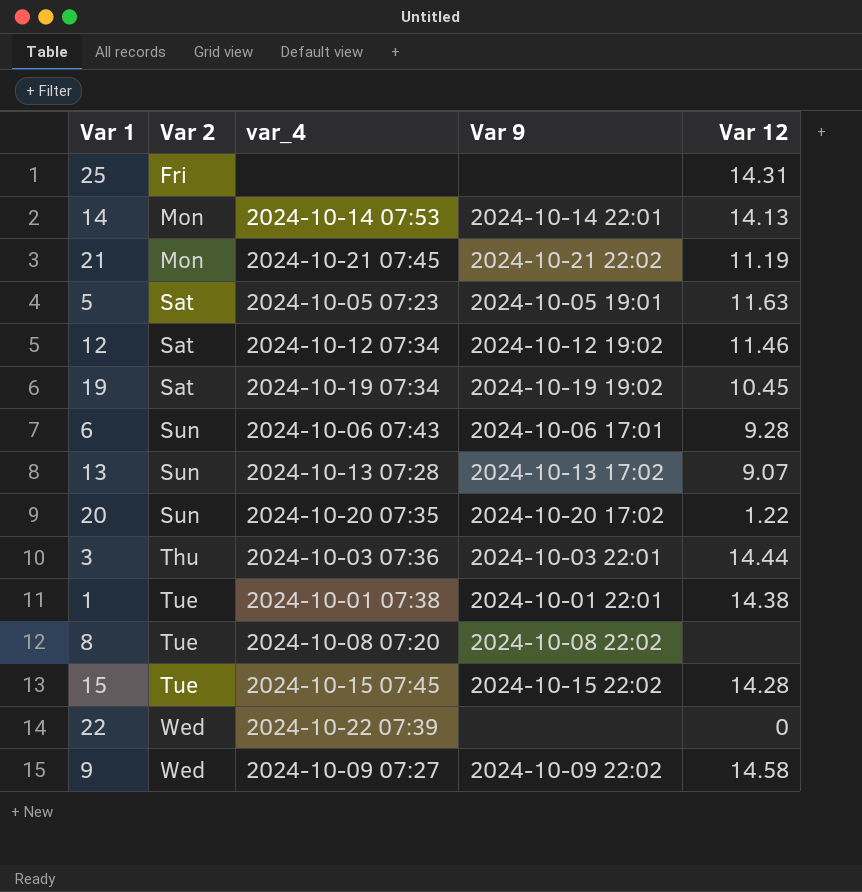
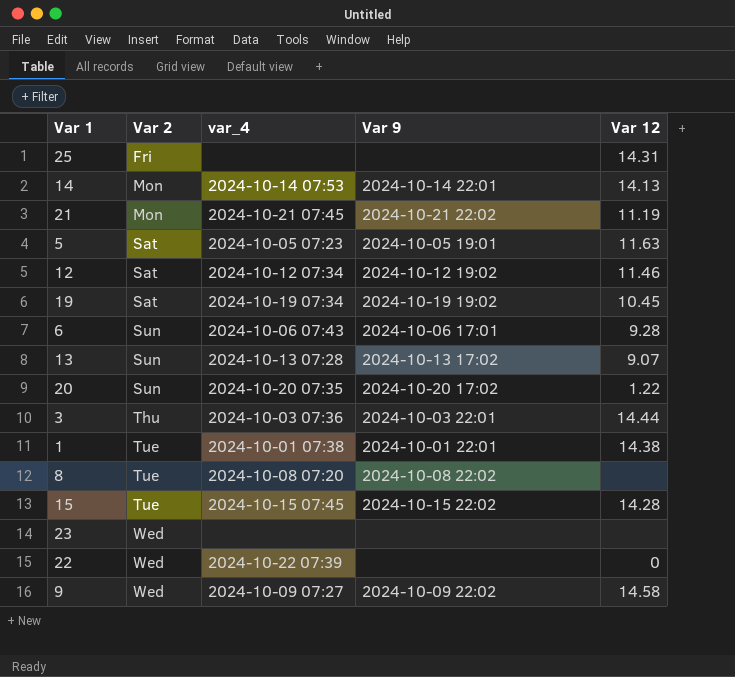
row 23: none -> Wed | none | none | none

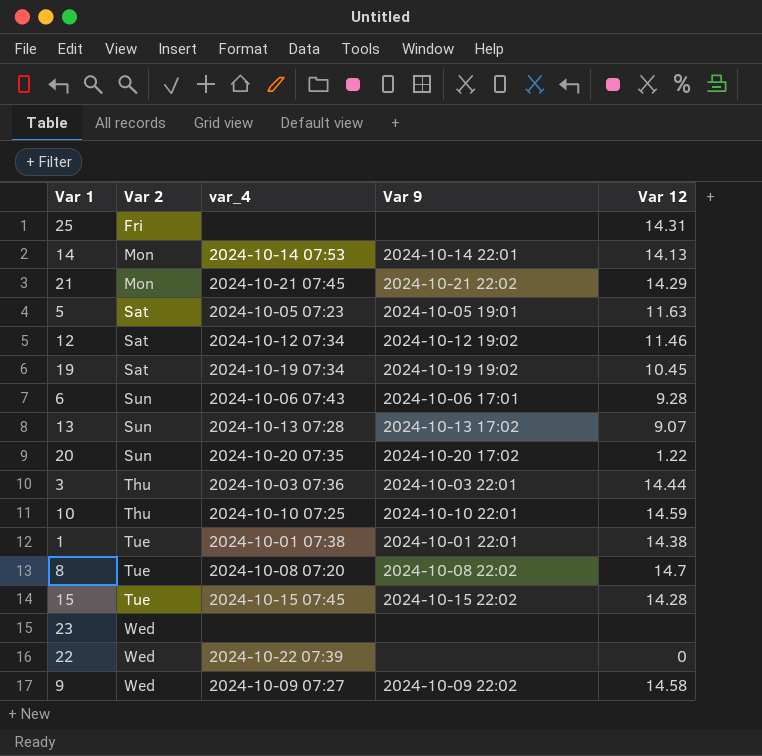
21 | Var 12: 11.19 -> 14.29
row 10: none -> Thu | 2024-10-10 07:25 | 2024-10-10 22:01 | 14.59
8 | Var 12: none -> 14.7

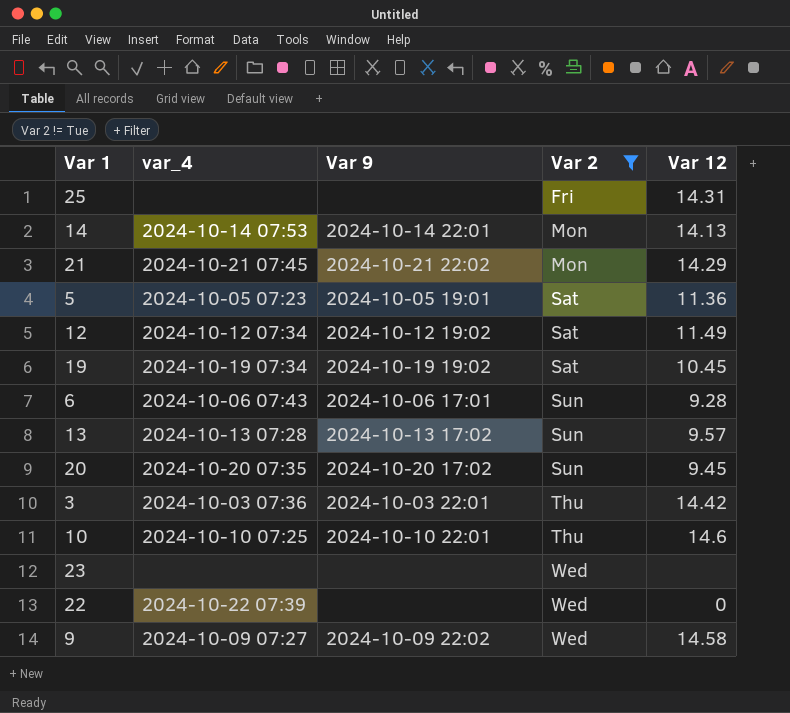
filter: none -> Var 2 != Tue
column Var 2 | position: 2 -> 4
5 | Var 12: 11.63 -> 11.36
12 | Var 12: 11.46 -> 11.49
13 | Var 12: 9.07 -> 9.57
20 | Var 12: 1.22 -> 9.45
3 | Var 12: 14.44 -> 14.42
10 | Var 12: 14.59 -> 14.6

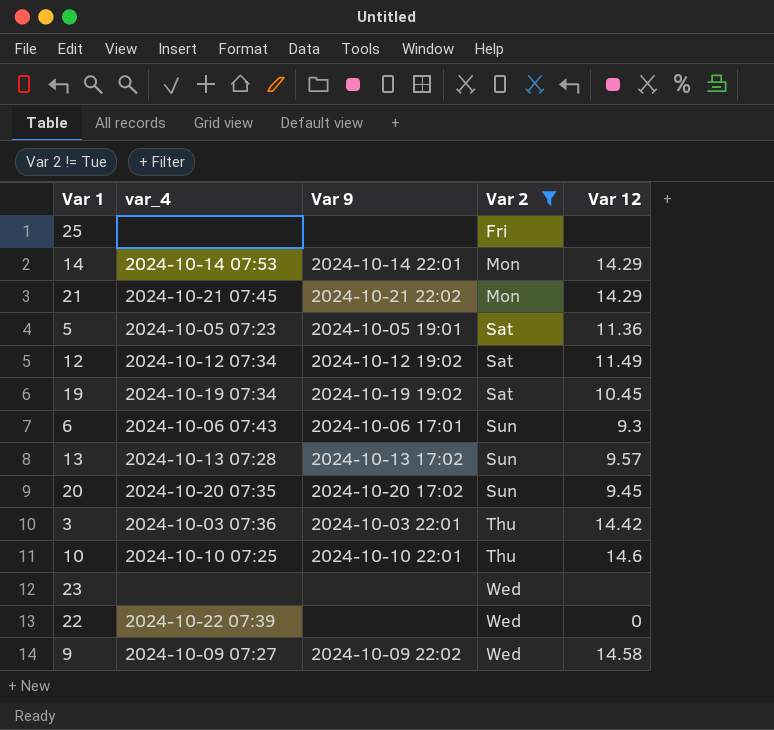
25 | Var 12: 14.31 -> none
14 | Var 12: 14.13 -> 14.29
6 | Var 12: 9.28 -> 9.3

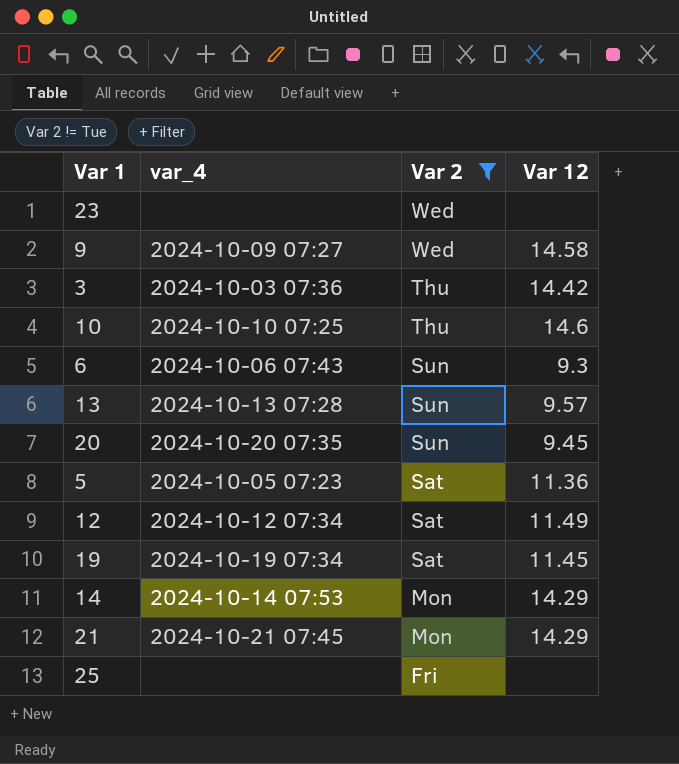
row order: Var 2 ascending -> Var 2 descending
column Var 9 | position: 3 -> none
row 22: 2024-10-22 07:39 | none | Wed | 0 -> none
19 | Var 12: 10.45 -> 11.45

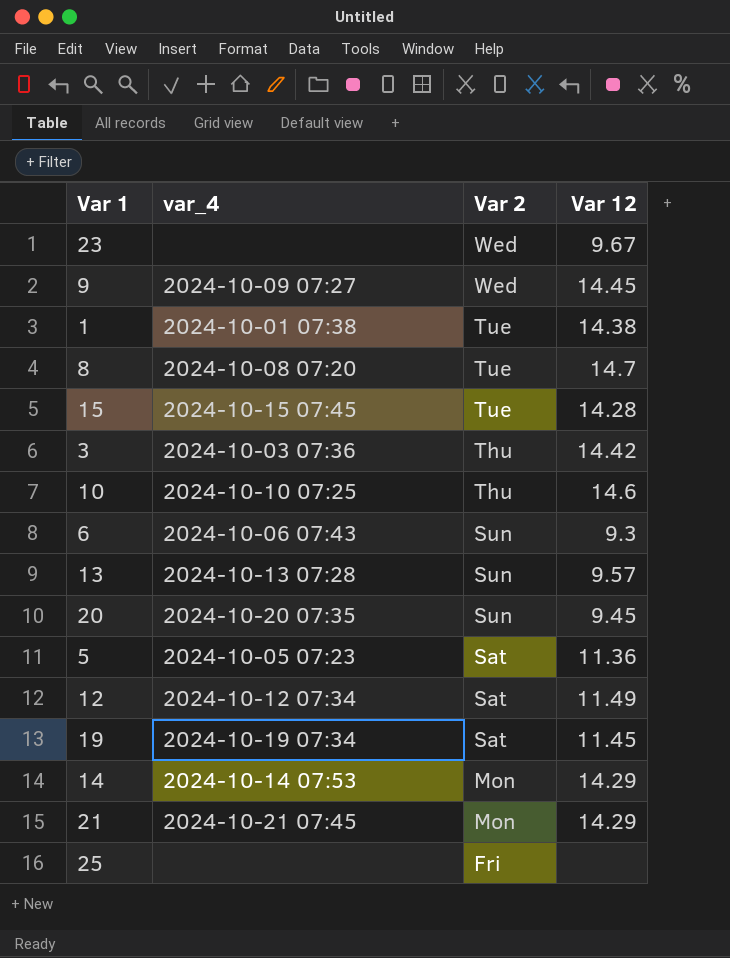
filter: Var 2 != Tue -> none
23 | Var 12: none -> 9.67
9 | Var 12: 14.58 -> 14.45

